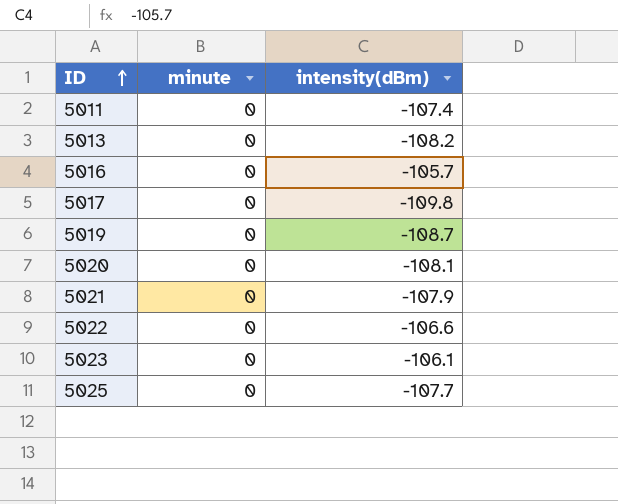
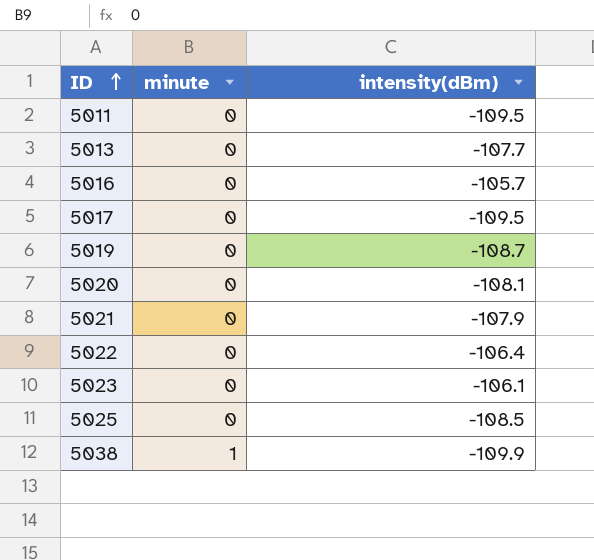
5011 | intensity(dBm): -107.4 -> -109.5
5013 | intensity(dBm): -108.2 -> -107.7
5017 | intensity(dBm): -109.8 -> -109.5
5022 | intensity(dBm): -106.6 -> -106.4
5025 | intensity(dBm): -107.7 -> -108.5
row 5038: none -> 1 | -109.9

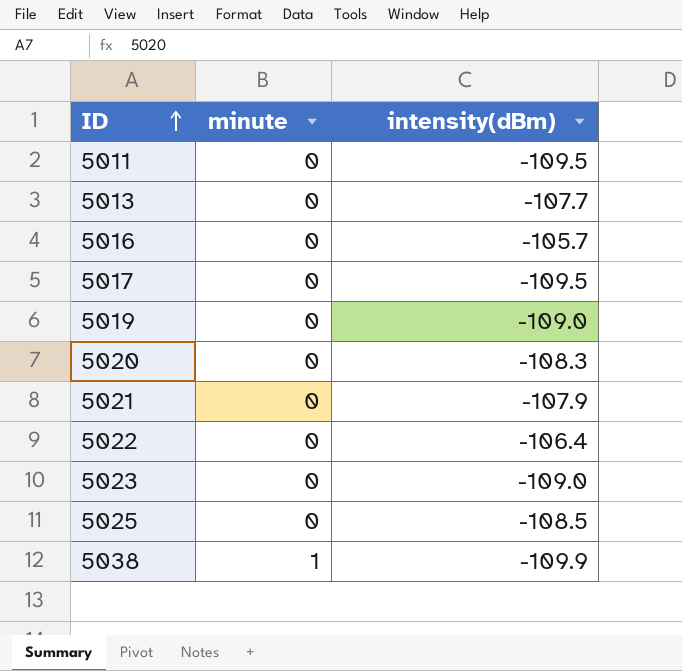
5019 | intensity(dBm): -108.7 -> -109.0
5020 | intensity(dBm): -108.1 -> -108.3
5023 | intensity(dBm): -106.1 -> -109.0

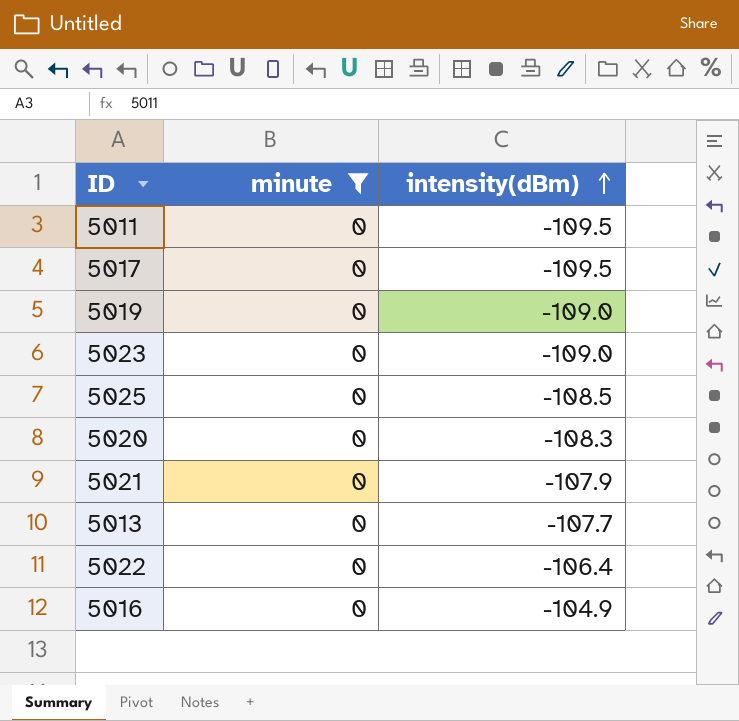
filter: none -> minute = 0
row order: ID ascending -> intensity(dBm) ascending
5016 | intensity(dBm): -105.7 -> -104.9

